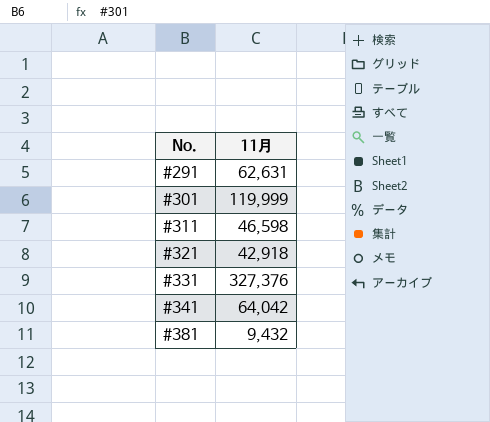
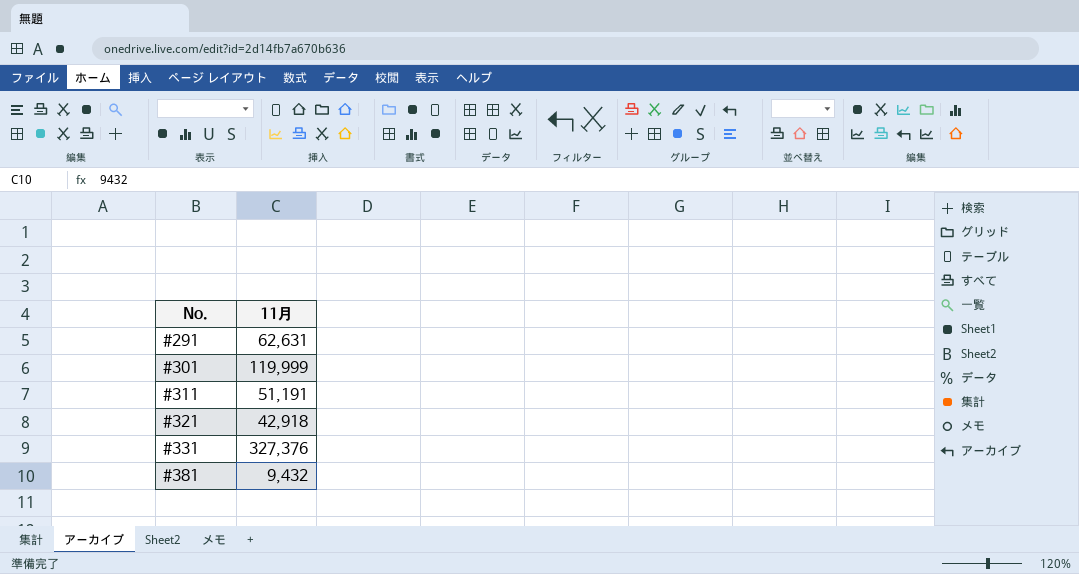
row #341: 64,042 -> none
#311 | 11月: 46,598 -> 51,191

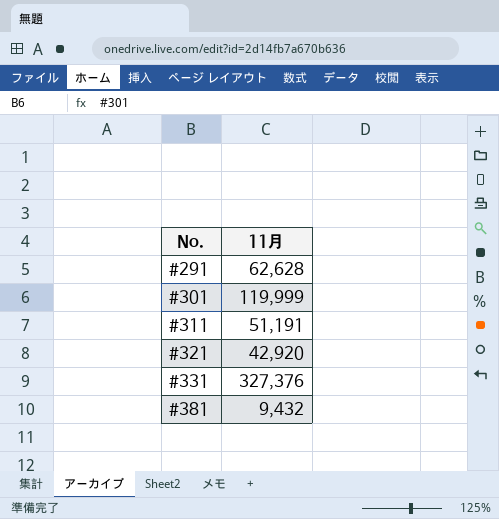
#291 | 11月: 62,631 -> 62,628
#321 | 11月: 42,918 -> 42,920

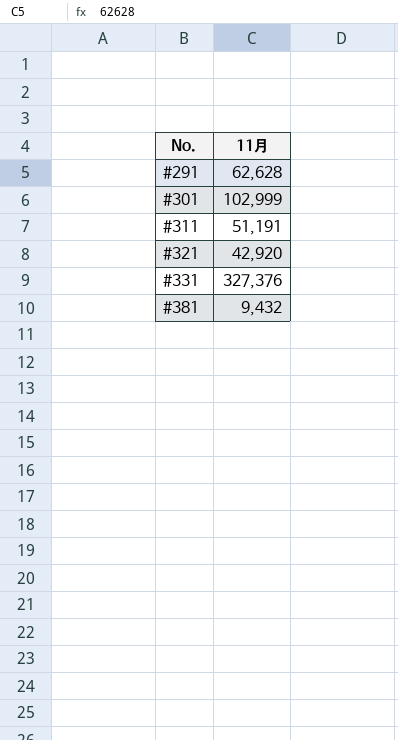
#301 | 11月: 119,999 -> 102,999

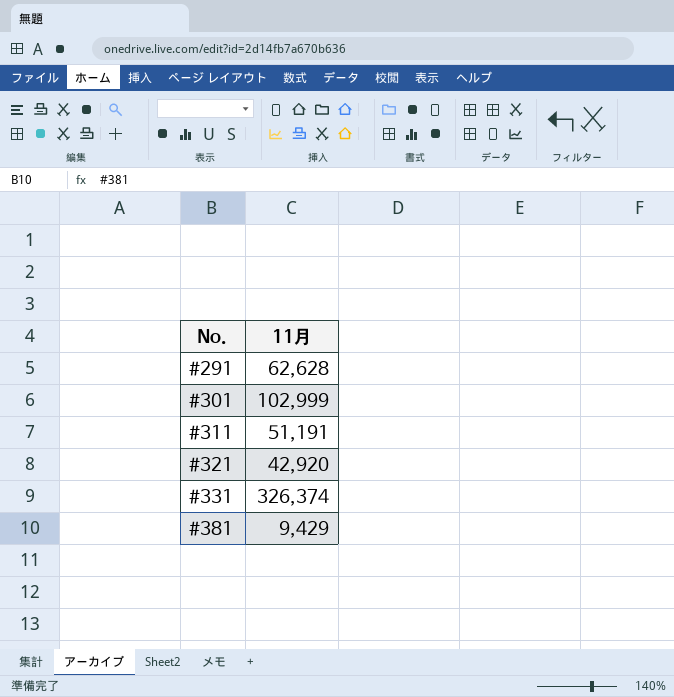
#331 | 11月: 327,376 -> 326,374
#381 | 11月: 9,432 -> 9,429

